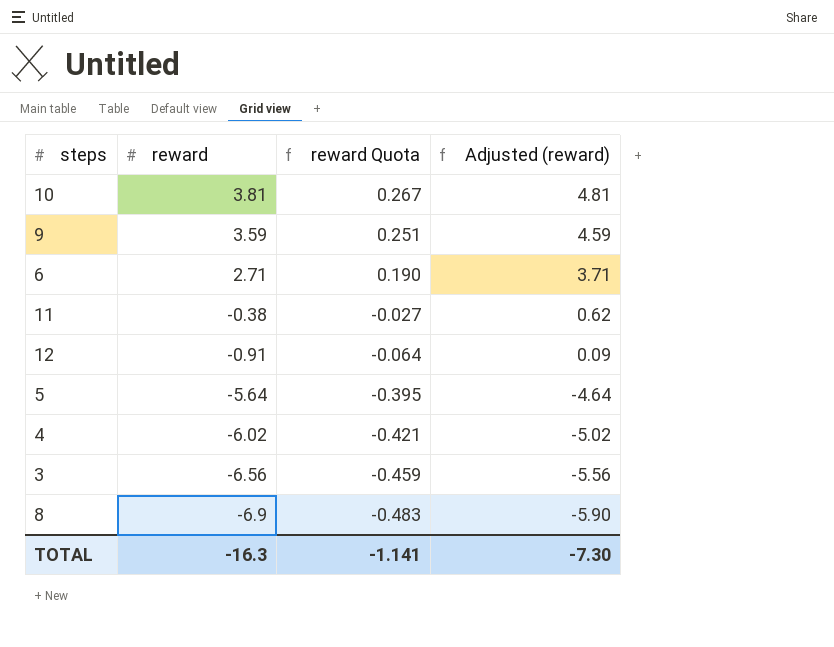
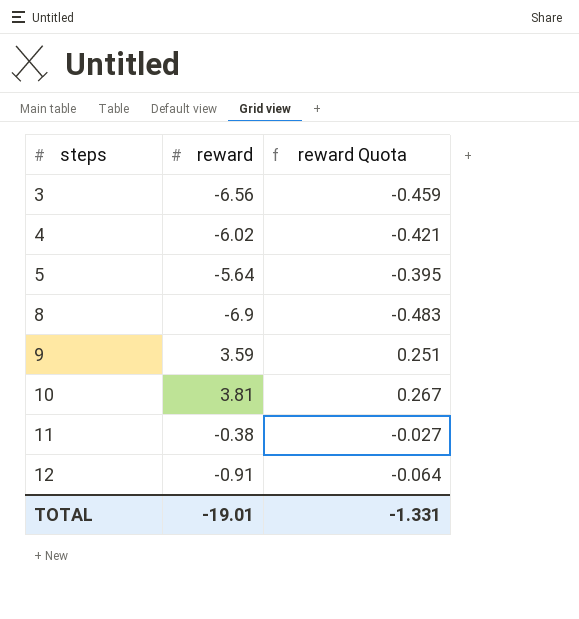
row order: reward descending -> steps ascending
column Adjusted (reward) | formula: [reward] + 1 -> none
row 6: 2.71 | 0.190 | 3.71 -> none
TOTAL | reward: -16.3 -> -19.01
TOTAL | reward Quota: -1.141 -> -1.331

